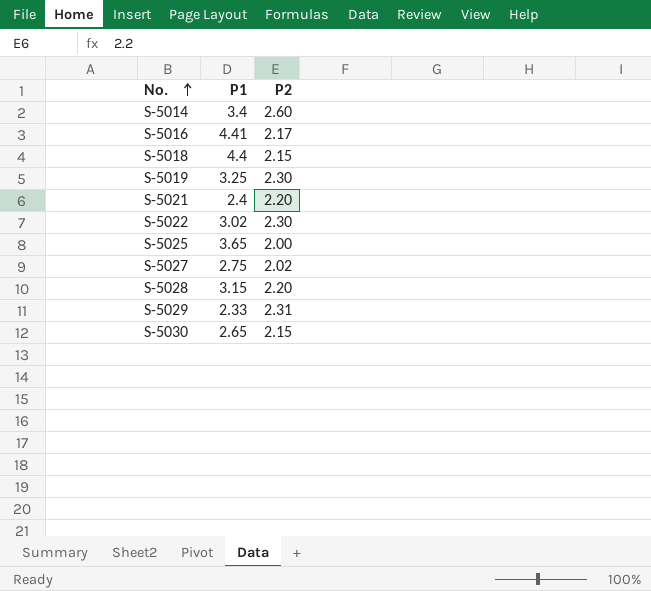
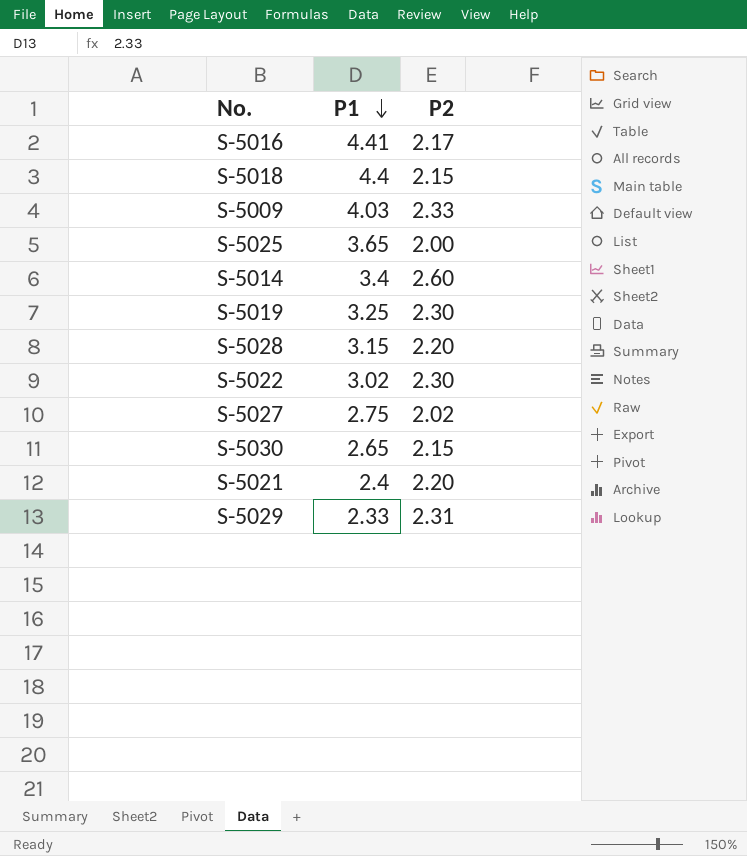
row order: No. ascending -> P1 descending
row S-5009: none -> 4.03 | 2.33

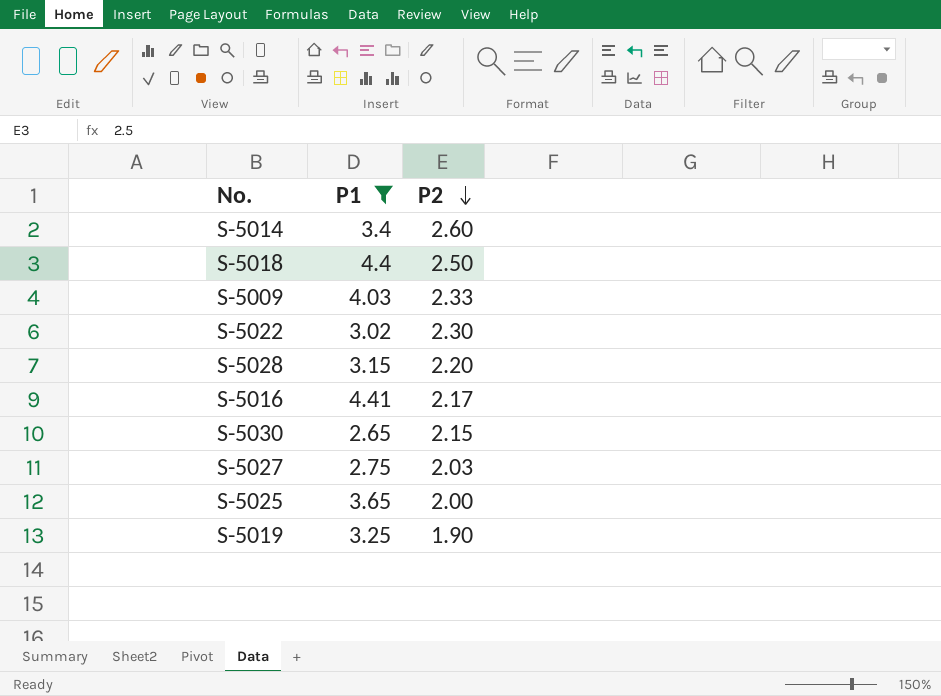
filter: none -> P1 >= 2.65
row order: P1 descending -> P2 descending
S-5018 | P2: 2.15 -> 2.50
S-5027 | P2: 2.02 -> 2.03
S-5019 | P2: 2.30 -> 1.90

